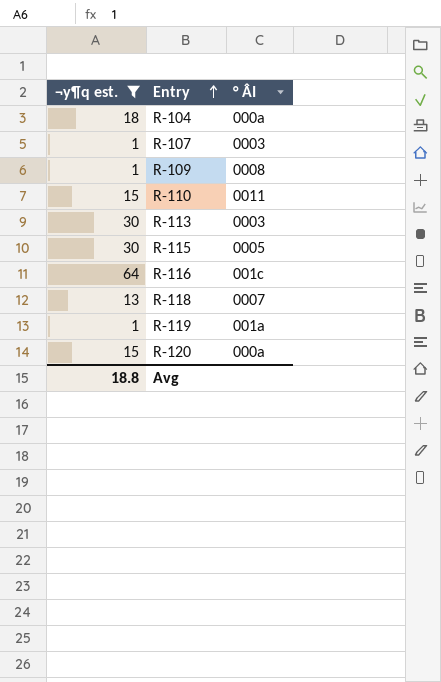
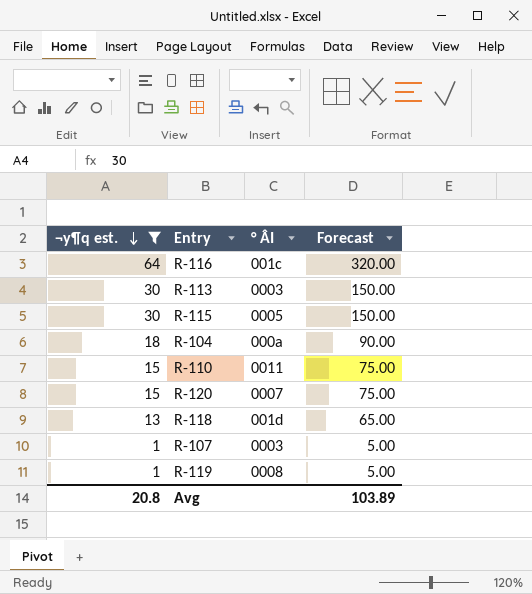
row order: Entry ascending -> ¬y¶q est. descending
column Forecast | formula: none -> [¬y¶q est.] * 5
row R-109: 1 | 0008 -> none
R-120 | ° ÂI: 000a -> 0007
R-118 | ° ÂI: 0007 -> 001d
R-119 | ° ÂI: 001a -> 0008
Avg | ¬y¶q est.: 18.8 -> 20.8

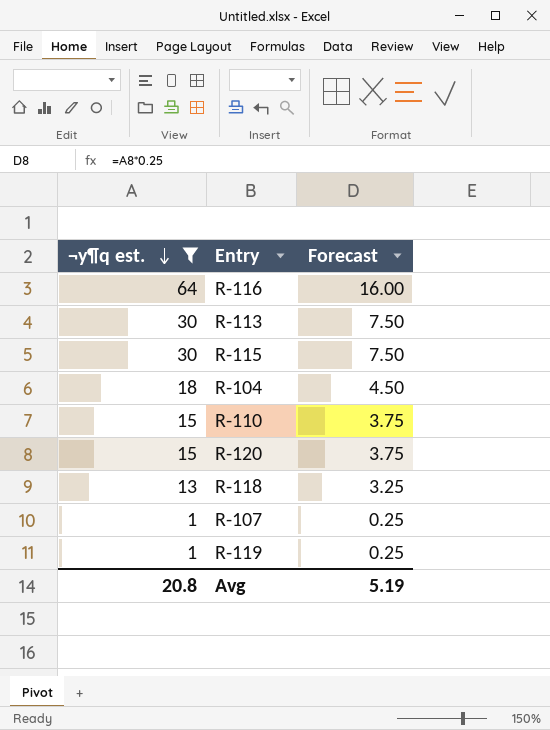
column ° ÂI | position: 3 -> none
column Forecast | formula: [¬y¶q est.] * 5 -> [¬y¶q est.] * 0.25
Avg | Forecast: 103.89 -> 5.19

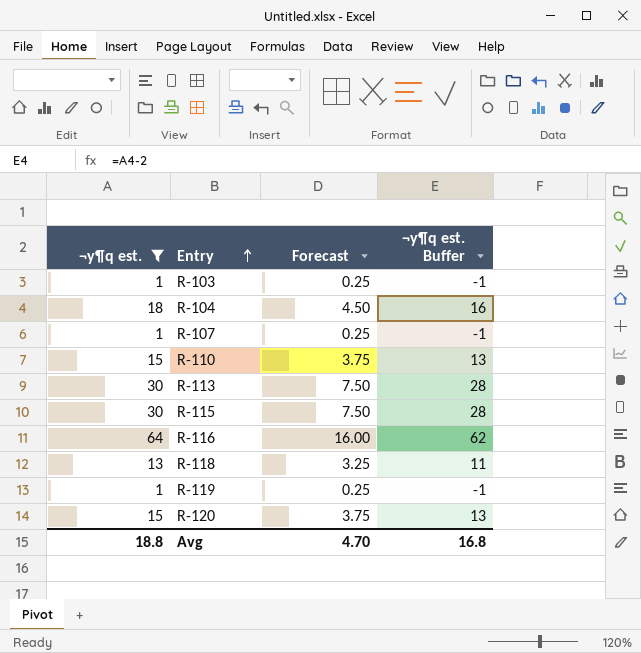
row order: ¬y¶q est. descending -> Entry ascending
column ¬y¶q est. Buffer | formula: none -> [¬y¶q est.] - 2
row R-103: none -> 1 | 0.25 | -1
Avg | ¬y¶q est.: 20.8 -> 18.8
Avg | Forecast: 5.19 -> 4.70

